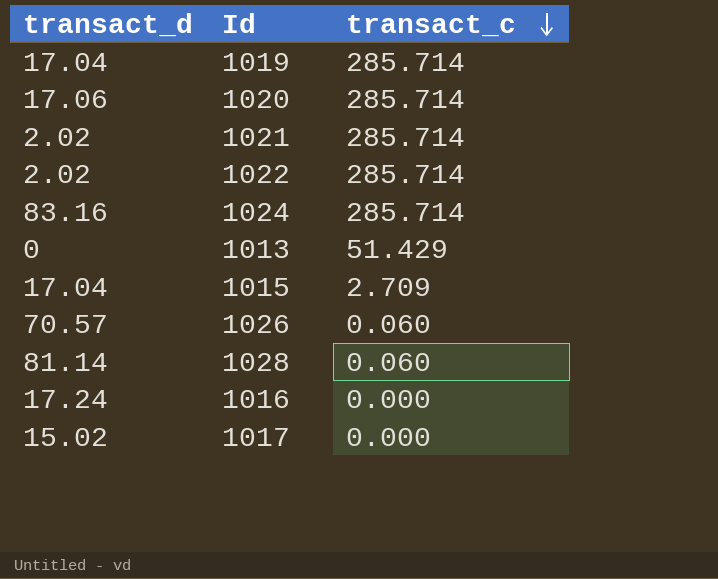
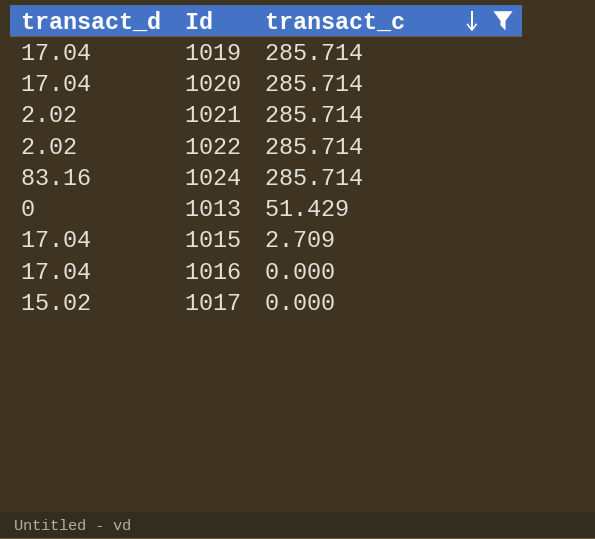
filter: none -> transact_c != 0.060
1020 | transact_d: 17.06 -> 17.04
1016 | transact_d: 17.24 -> 17.04

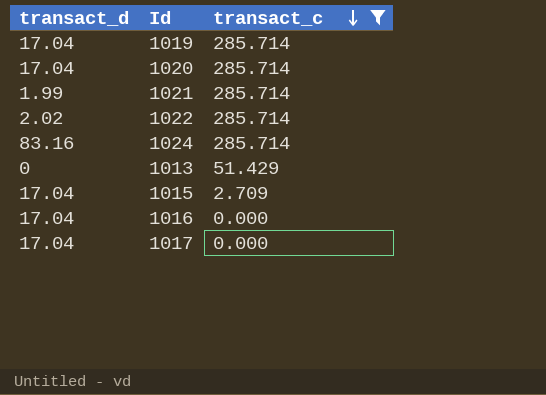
1021 | transact_d: 2.02 -> 1.99
1017 | transact_d: 15.02 -> 17.04

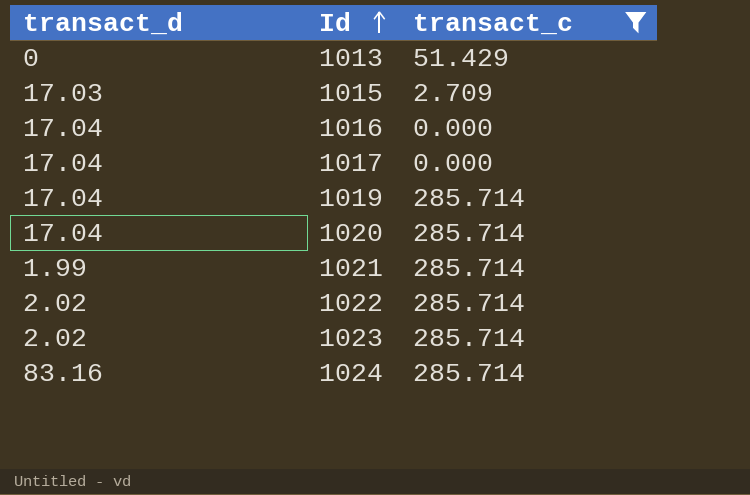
row order: transact_c descending -> Id ascending
1015 | transact_d: 17.04 -> 17.03
row 1023: none -> 2.02 | 285.714

